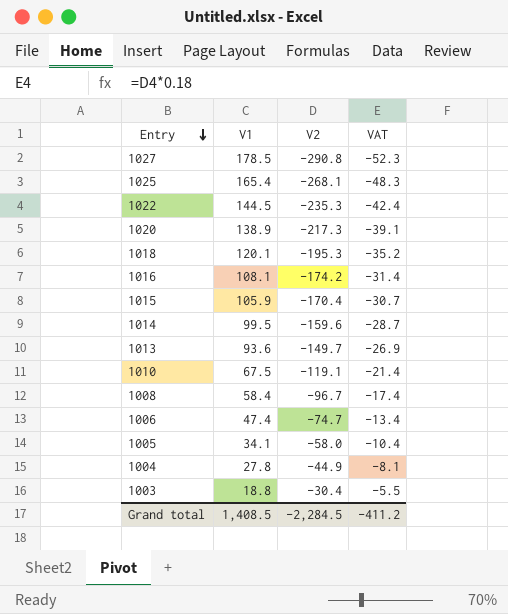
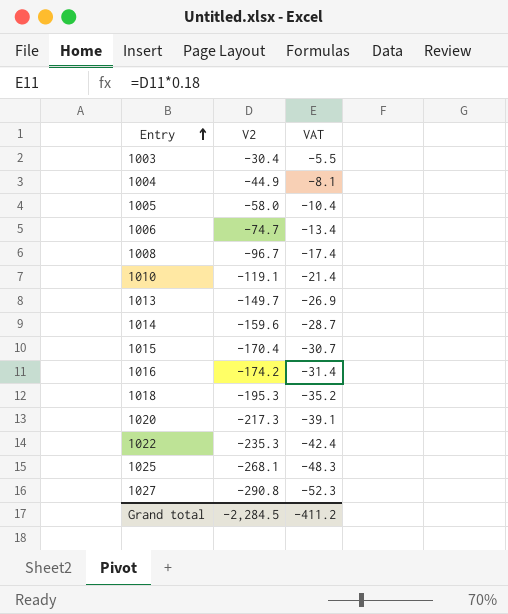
row order: Entry descending -> Entry ascending
column V1 | position: 2 -> none

